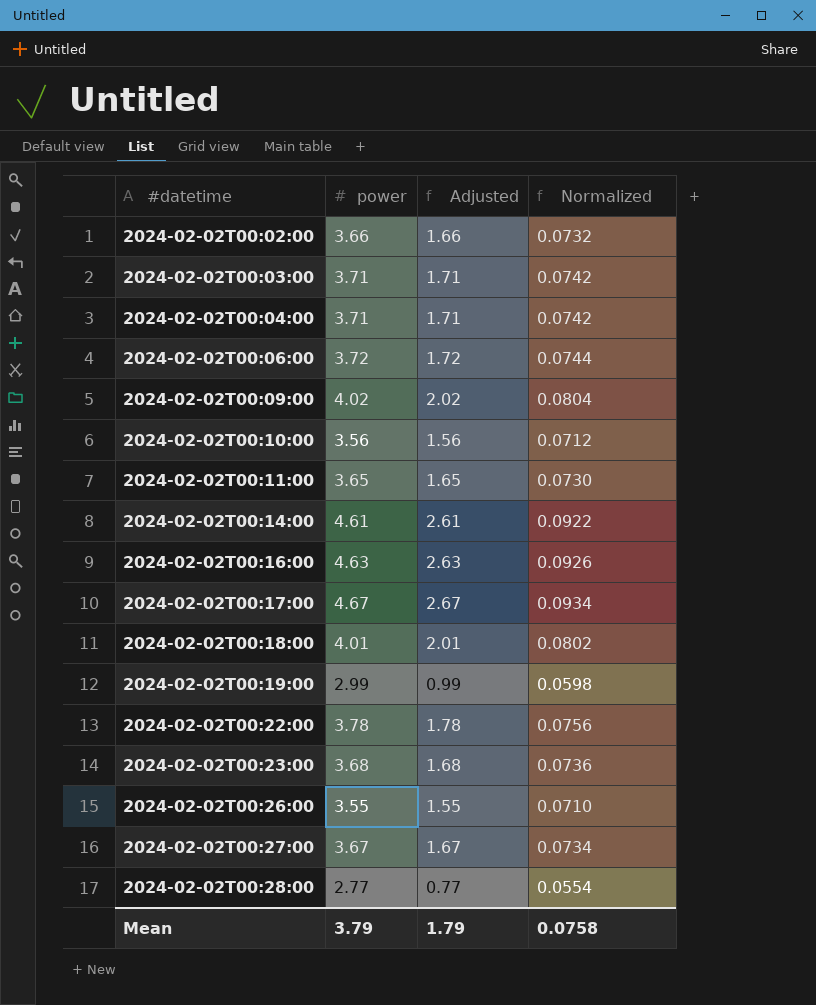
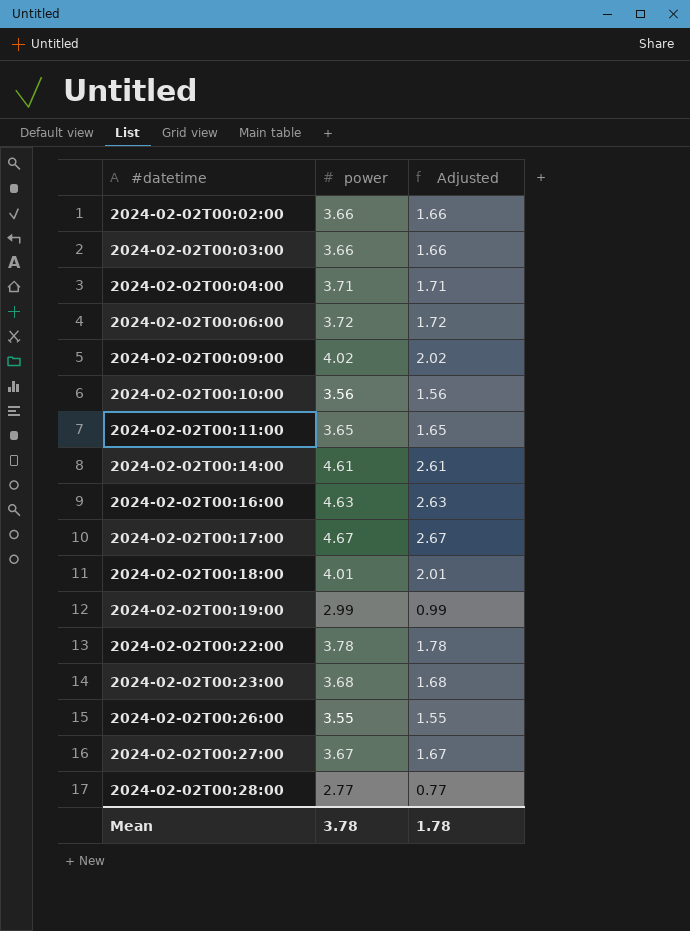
column Normalized | formula: [power] * 0.02 -> none
2024-02-02T00:03:00 | power: 3.71 -> 3.66
2024-02-02T00:03:00 | Adjusted: 1.71 -> 1.66
Mean | power: 3.79 -> 3.78
Mean | Adjusted: 1.79 -> 1.78

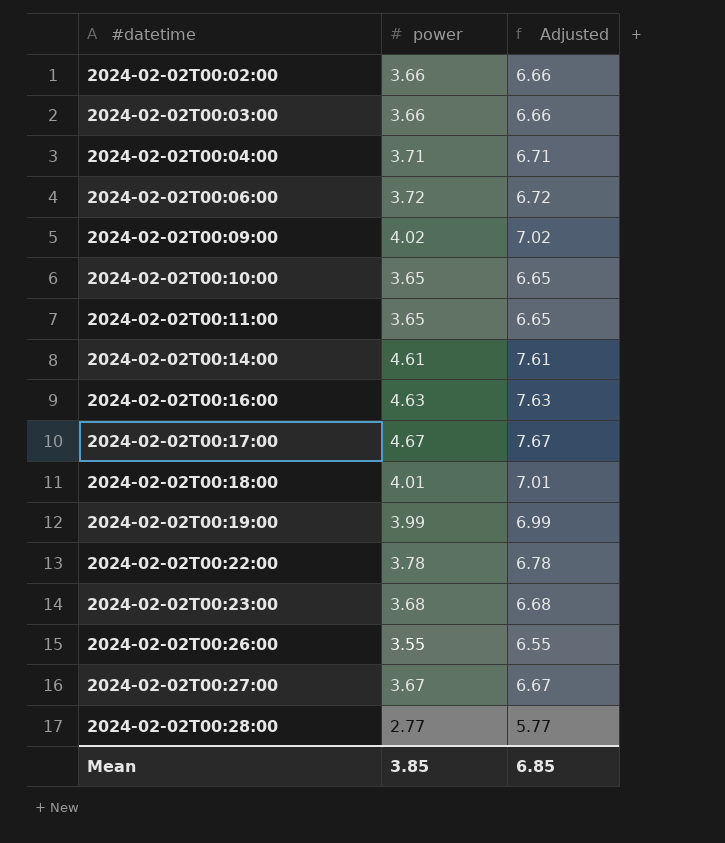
column Adjusted | formula: [power] - 2 -> [power] + 3
2024-02-02T00:10:00 | power: 3.56 -> 3.65
2024-02-02T00:19:00 | power: 2.99 -> 3.99
Mean | power: 3.78 -> 3.85
Mean | Adjusted: 1.78 -> 6.85

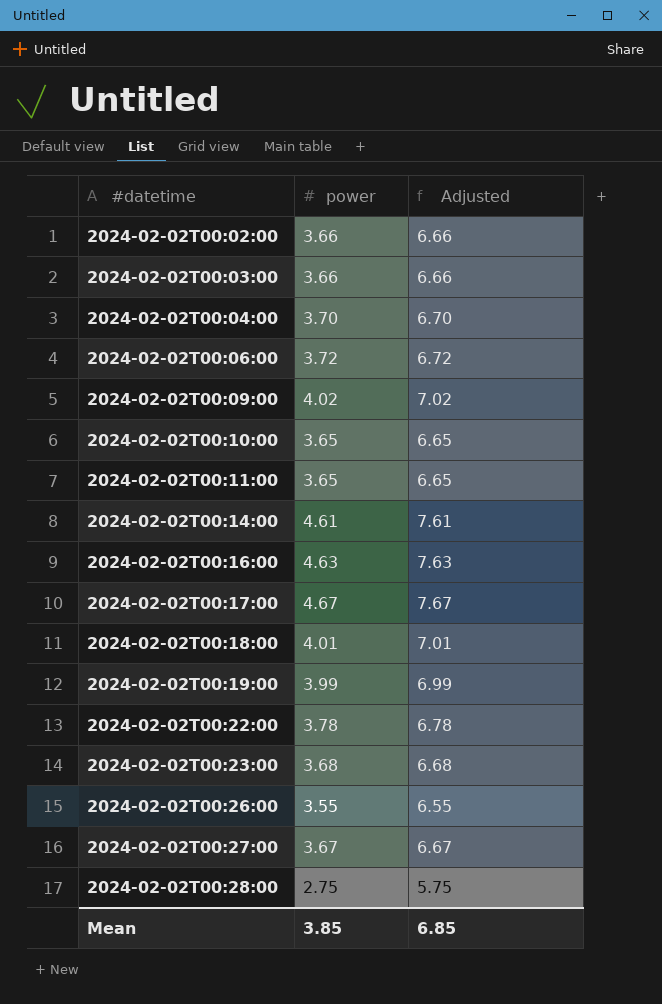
2024-02-02T00:04:00 | power: 3.71 -> 3.70
2024-02-02T00:04:00 | Adjusted: 6.71 -> 6.70
2024-02-02T00:28:00 | power: 2.77 -> 2.75
2024-02-02T00:28:00 | Adjusted: 5.77 -> 5.75

